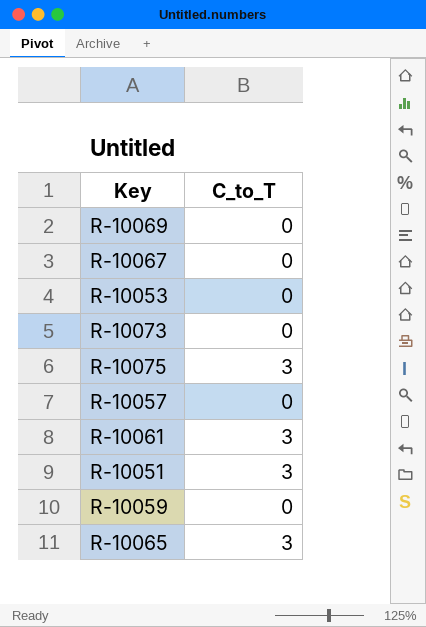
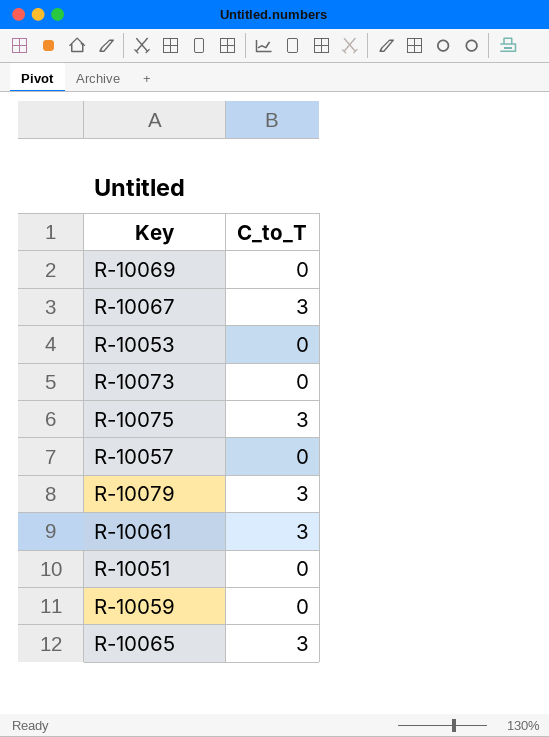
R-10067 | C_to_T: 0 -> 3
row R-10079: none -> 3
R-10051 | C_to_T: 3 -> 0

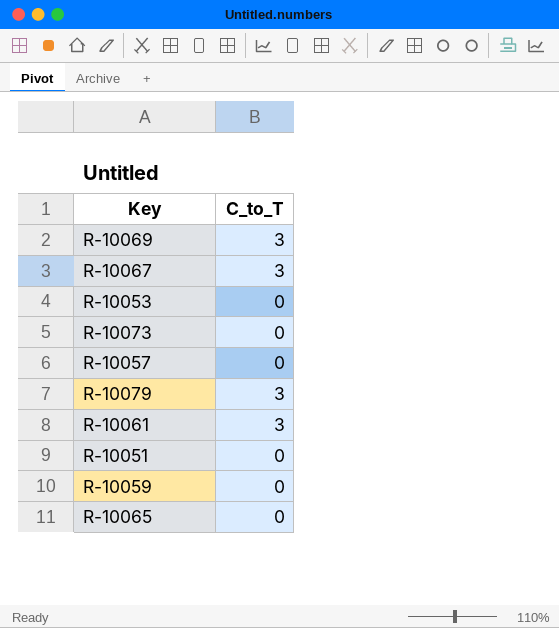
row R-10075: 3 -> none
R-10069 | C_to_T: 0 -> 3
R-10065 | C_to_T: 3 -> 0

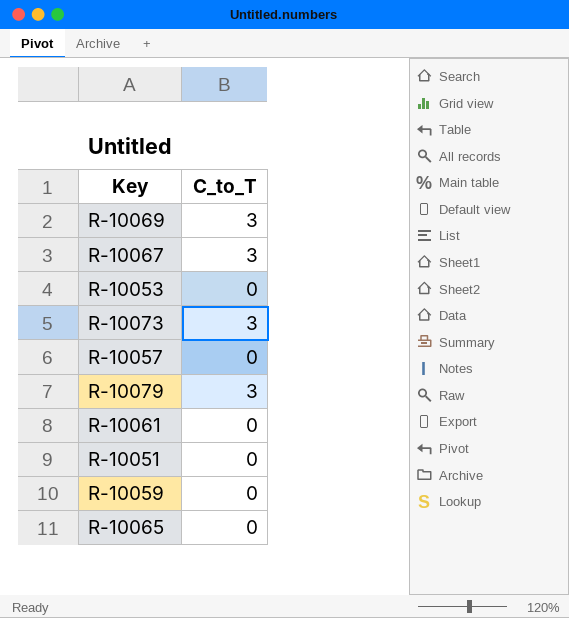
R-10073 | C_to_T: 0 -> 3
R-10061 | C_to_T: 3 -> 0

